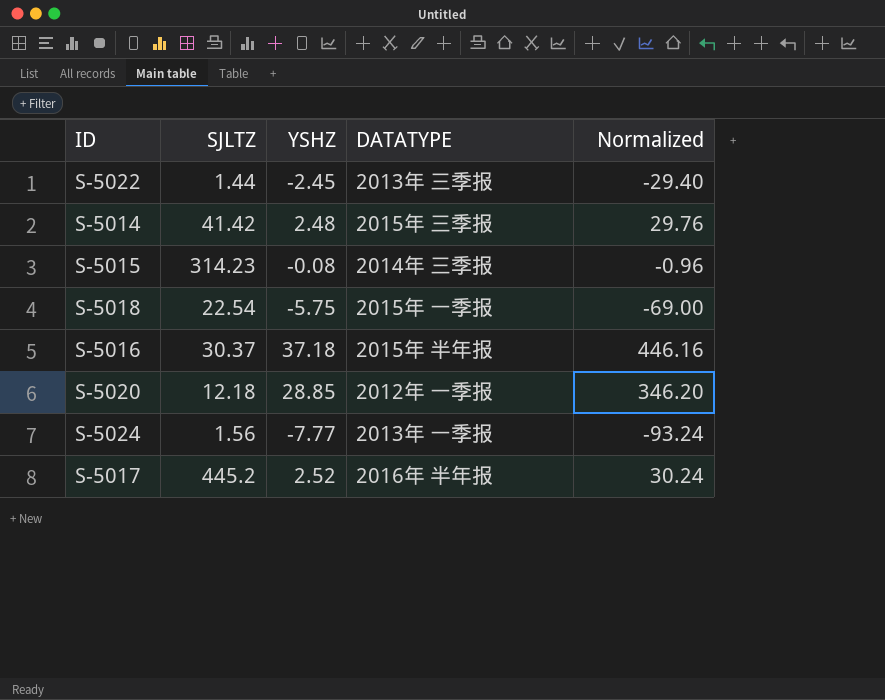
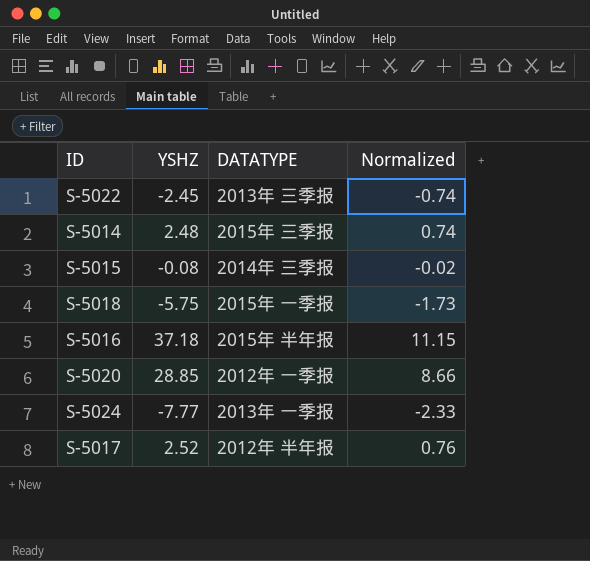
column SJLTZ | position: 2 -> none
column Normalized | formula: [YSHZ] * 12 -> [YSHZ] * 0.3
S-5017 | DATATYPE: 2016年 半年报 -> 2012年 半年报

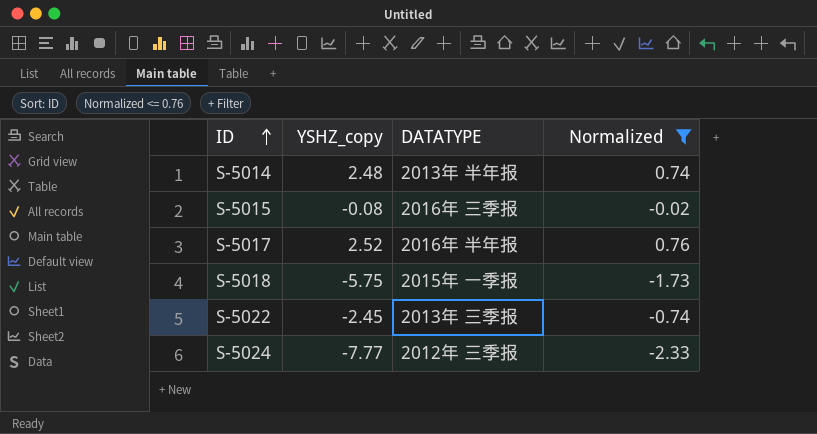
filter: none -> Normalized <= 0.76
row order: none -> ID ascending
column name: YSHZ -> YSHZ_copy
S-5014 | DATATYPE: 2015年 三季报 -> 2013年 半年报
S-5015 | DATATYPE: 2014年 三季报 -> 2016年 三季报
S-5017 | DATATYPE: 2012年 半年报 -> 2016年 半年报
S-5024 | DATATYPE: 2013年 一季报 -> 2012年 三季报

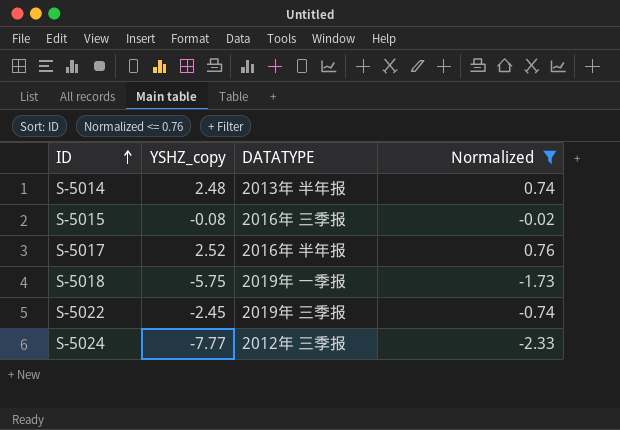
S-5018 | DATATYPE: 2015年 一季报 -> 2019年 一季报
S-5022 | DATATYPE: 2013年 三季报 -> 2019年 三季报

